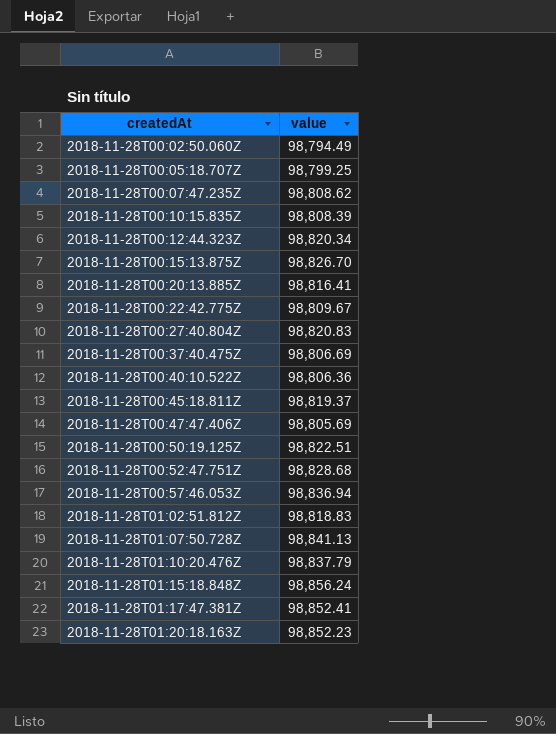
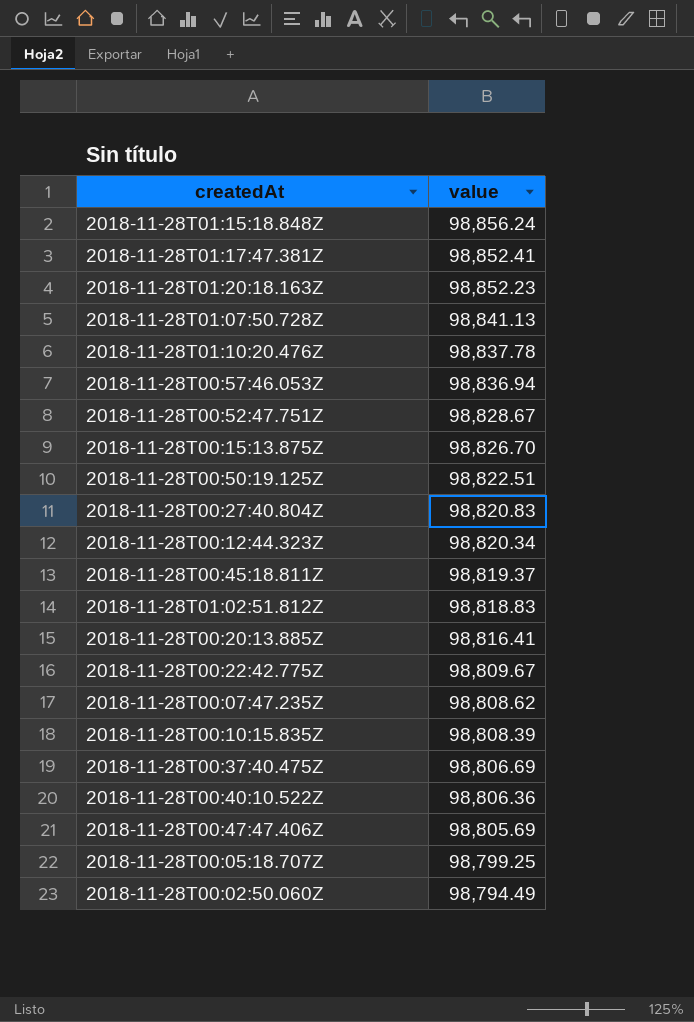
row order: createdAt ascending -> value descending
2018-11-28T01:10:20.476Z | value: 98,837.79 -> 98,837.78
2018-11-28T00:52:47.751Z | value: 98,828.68 -> 98,828.67

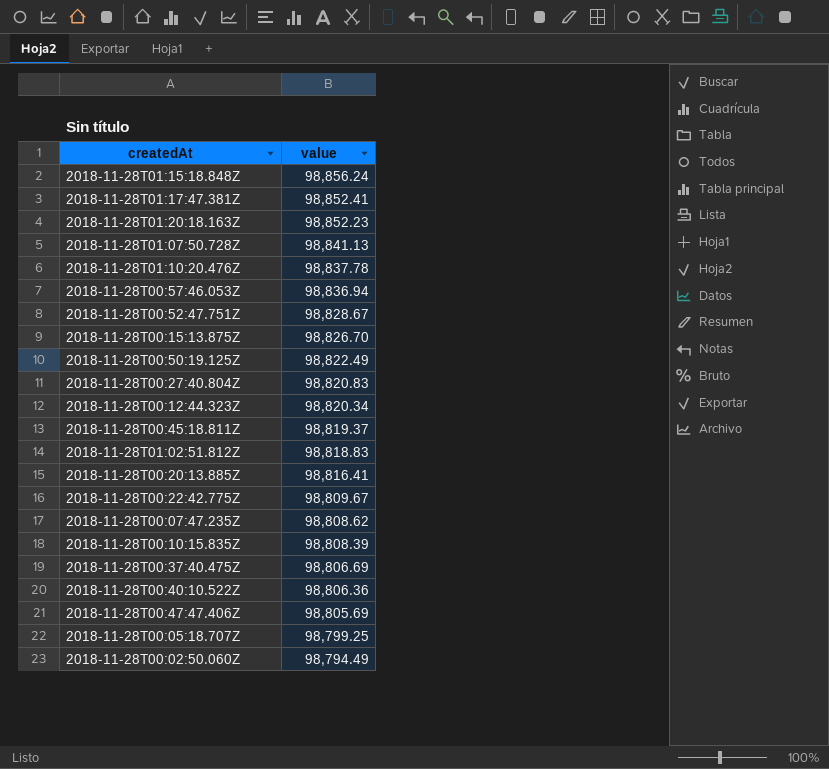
2018-11-28T00:50:19.125Z | value: 98,822.51 -> 98,822.49

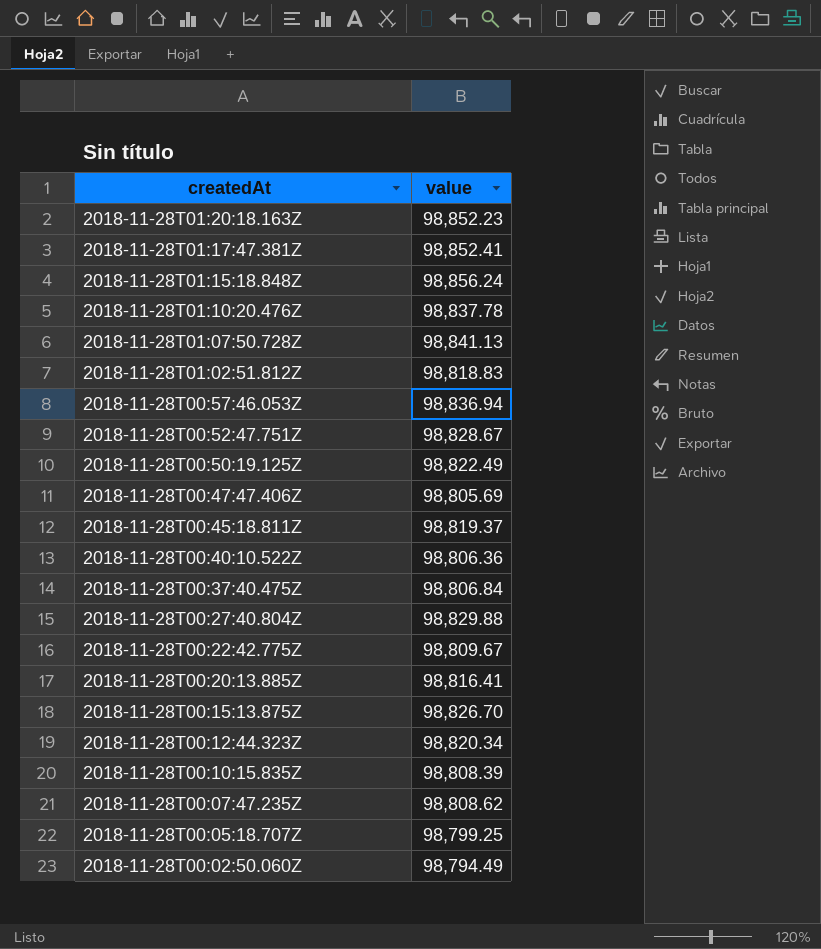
row order: value descending -> createdAt descending
2018-11-28T00:37:40.475Z | value: 98,806.69 -> 98,806.84
2018-11-28T00:27:40.804Z | value: 98,820.83 -> 98,829.88

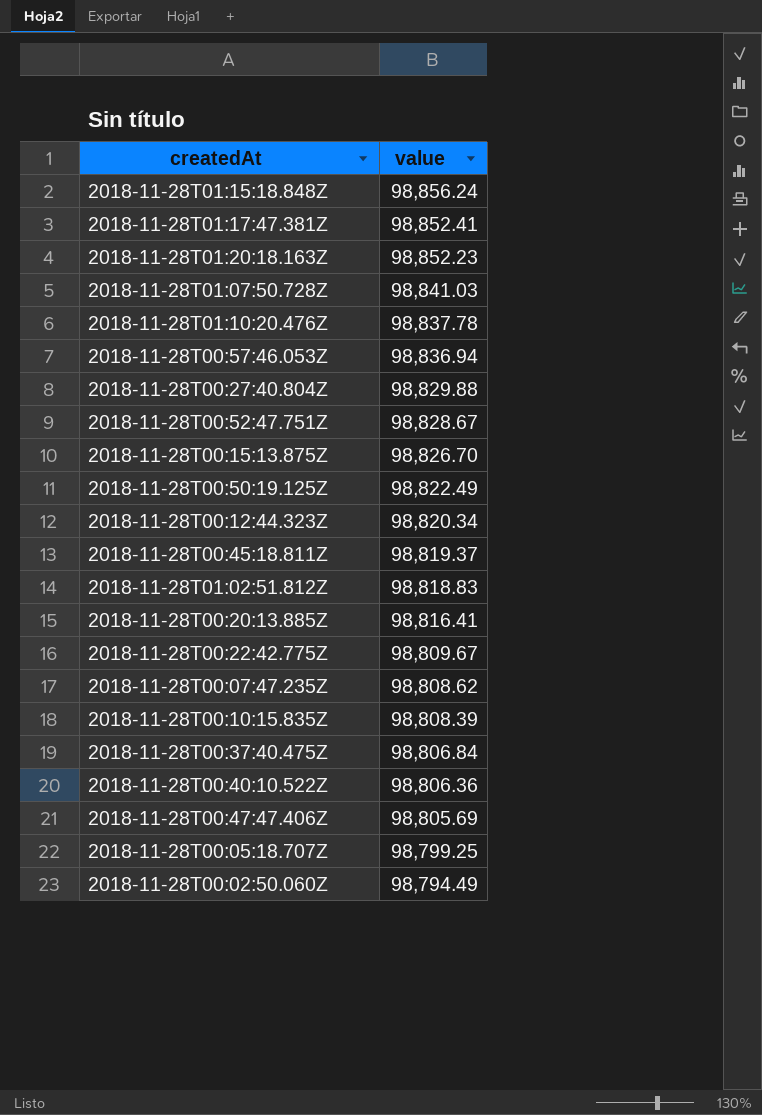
row order: createdAt descending -> value descending
2018-11-28T01:07:50.728Z | value: 98,841.13 -> 98,841.03

